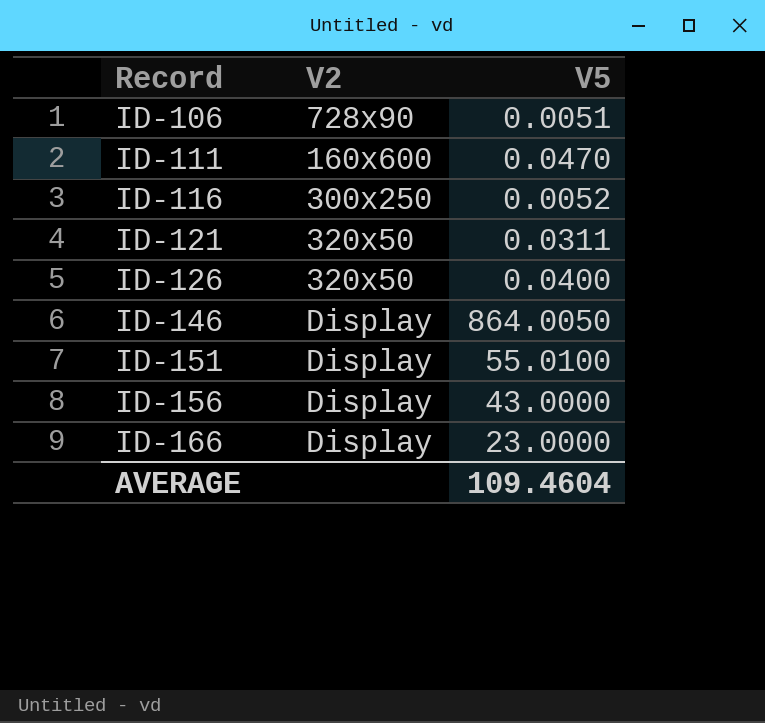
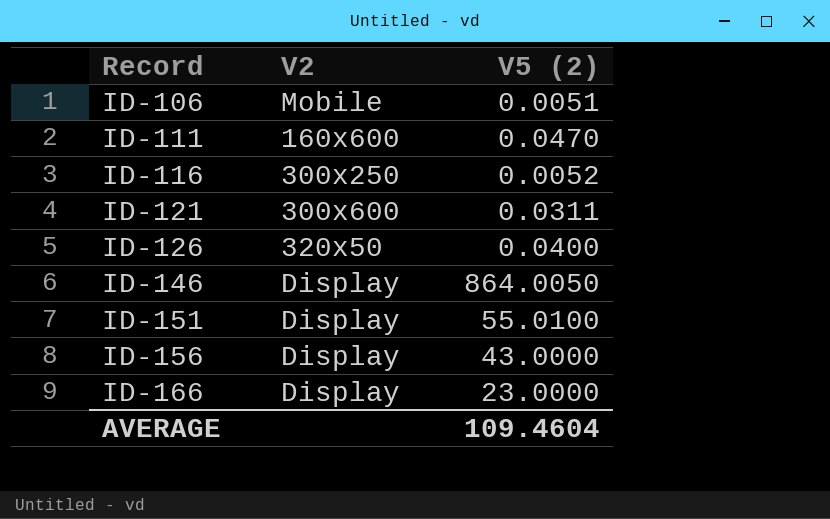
column name: V5 -> V5 (2)
ID-106 | V2: 728x90 -> Mobile
ID-121 | V2: 320x50 -> 300x600

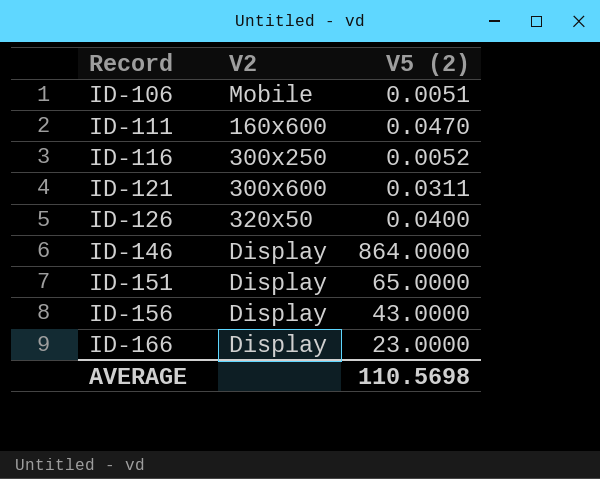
ID-146 | V5 (2): 864.0050 -> 864.0000
ID-151 | V5 (2): 55.0100 -> 65.0000
AVERAGE | V5 (2): 109.4604 -> 110.5698

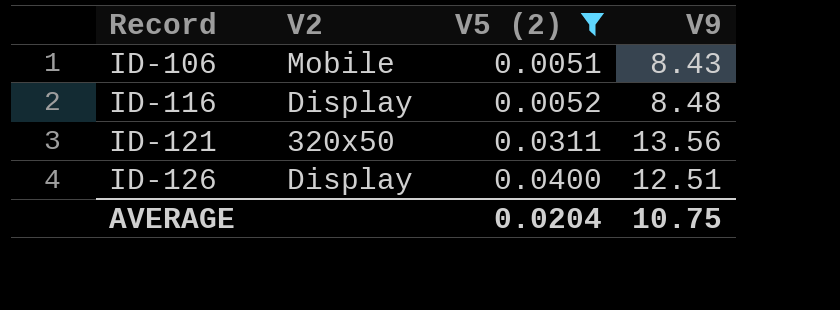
filter: none -> V5 (2) <= 0.0400
column V9 | position: none -> 4
ID-116 | V2: 300x250 -> Display
ID-121 | V2: 300x600 -> 320x50
ID-126 | V2: 320x50 -> Display
AVERAGE | V5 (2): 110.5698 -> 0.0204

